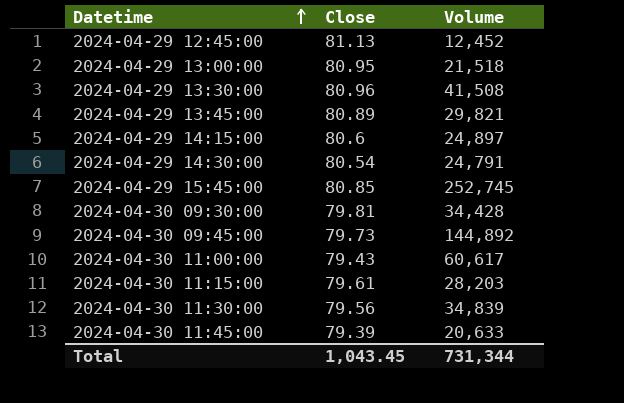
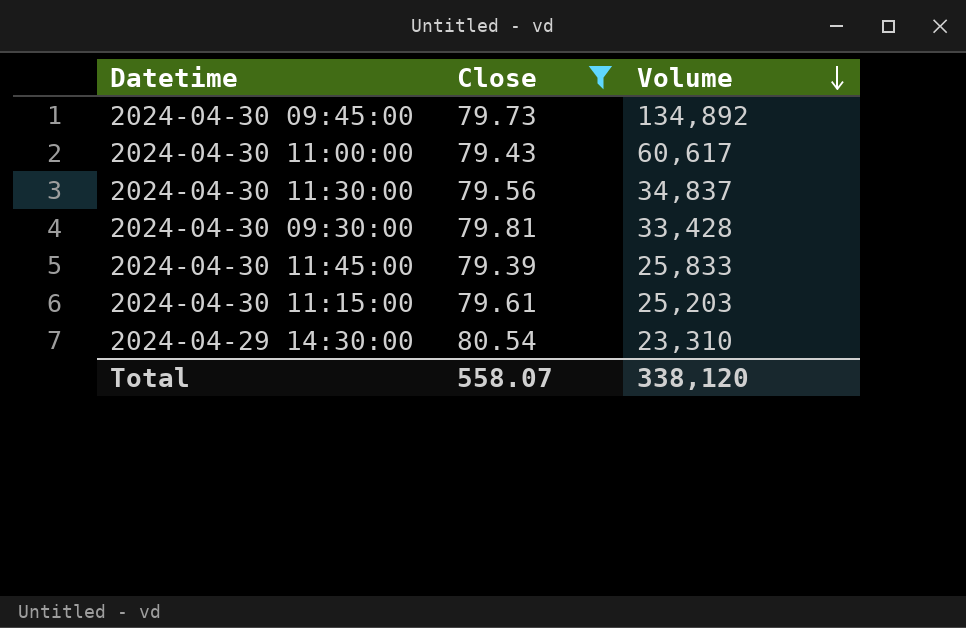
filter: none -> Close <= 80.54
row order: Datetime ascending -> Volume descending
2024-04-30 09:45:00 | Volume: 144,892 -> 134,892
2024-04-30 11:30:00 | Volume: 34,839 -> 34,837
2024-04-30 09:30:00 | Volume: 34,428 -> 33,428
2024-04-30 11:45:00 | Volume: 20,633 -> 25,833
2024-04-30 11:15:00 | Volume: 28,203 -> 25,203
2024-04-29 14:30:00 | Volume: 24,791 -> 23,310
Total | Close: 1,043.45 -> 558.07
Total | Volume: 731,344 -> 338,120

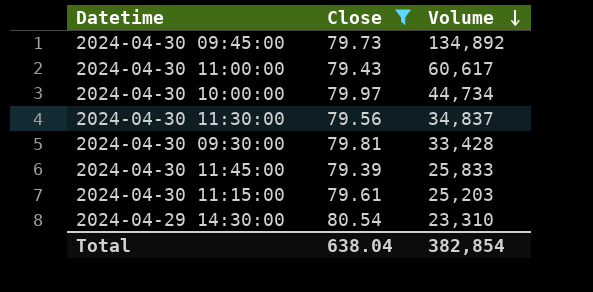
row 2024-04-30 10:00:00: none -> 79.97 | 44,734
Total | Close: 558.07 -> 638.04
Total | Volume: 338,120 -> 382,854

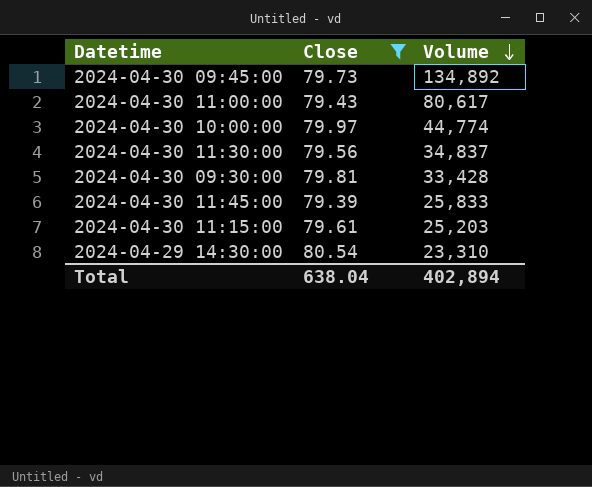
2024-04-30 11:00:00 | Volume: 60,617 -> 80,617
2024-04-30 10:00:00 | Volume: 44,734 -> 44,774
Total | Volume: 382,854 -> 402,894

